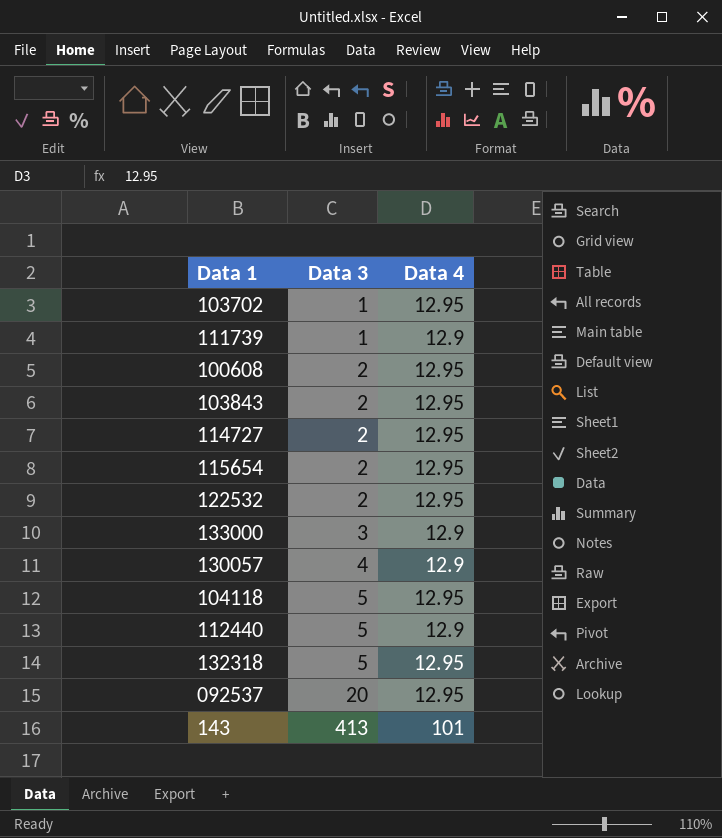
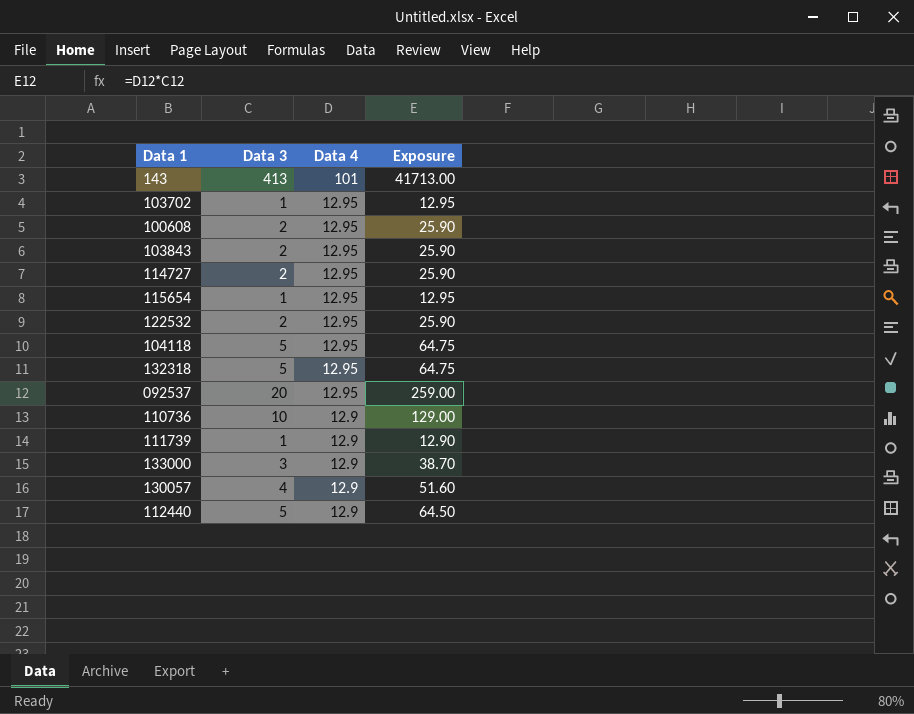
row order: Data 3 ascending -> Data 4 descending
column Exposure | formula: none -> [Data 3] * [Data 4]
115654 | Data 3: 2 -> 1
row 110736: none -> 10 | 12.9 | 129.00

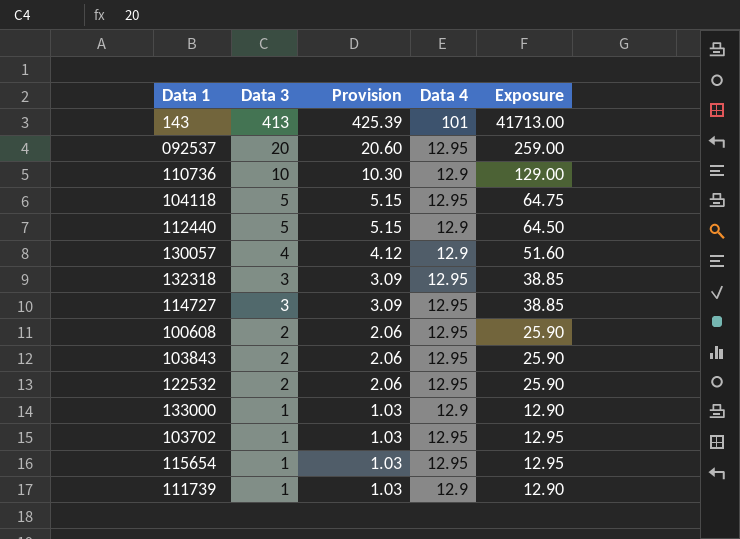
row order: Data 4 descending -> Data 3 descending
column Provision | formula: none -> [Data 3] * 1.03
132318 | Data 3: 5 -> 3
132318 | Exposure: 64.75 -> 38.85
114727 | Data 3: 2 -> 3
114727 | Exposure: 25.90 -> 38.85
133000 | Data 3: 3 -> 1
133000 | Exposure: 38.70 -> 12.90

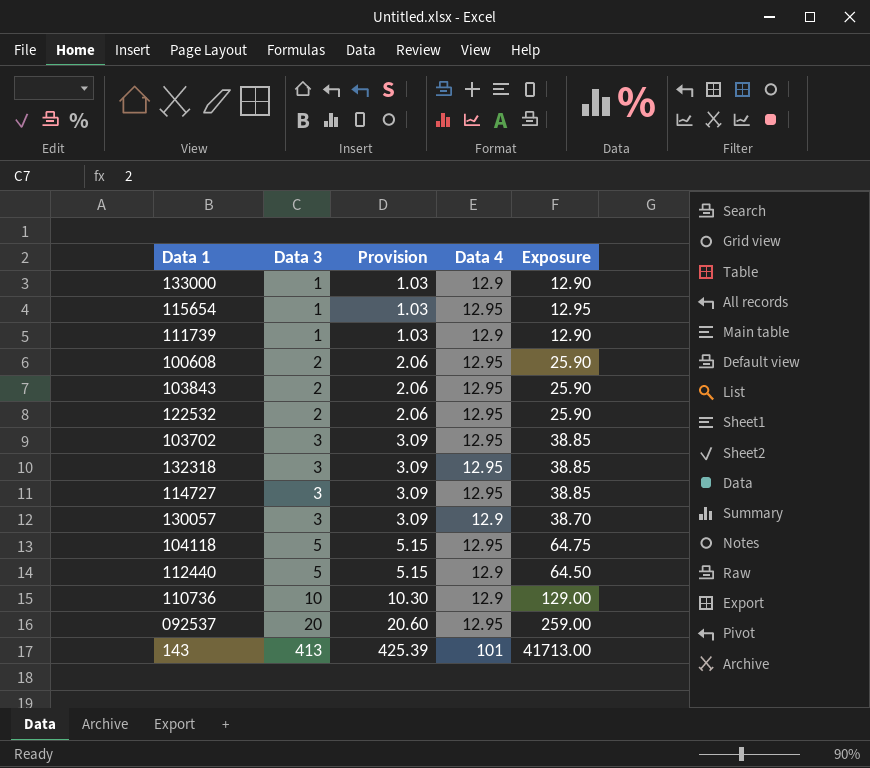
row order: Data 3 descending -> Data 3 ascending
103702 | Data 3: 1 -> 3
103702 | Provision: 1.03 -> 3.09
103702 | Exposure: 12.95 -> 38.85
130057 | Data 3: 4 -> 3
130057 | Provision: 4.12 -> 3.09
130057 | Exposure: 51.60 -> 38.70

